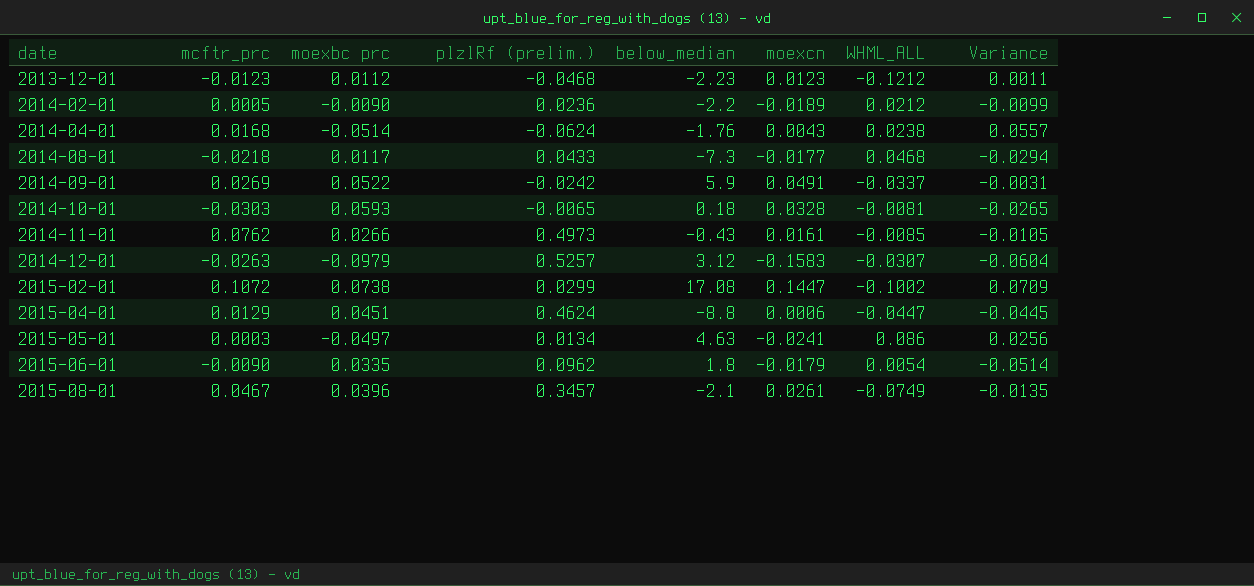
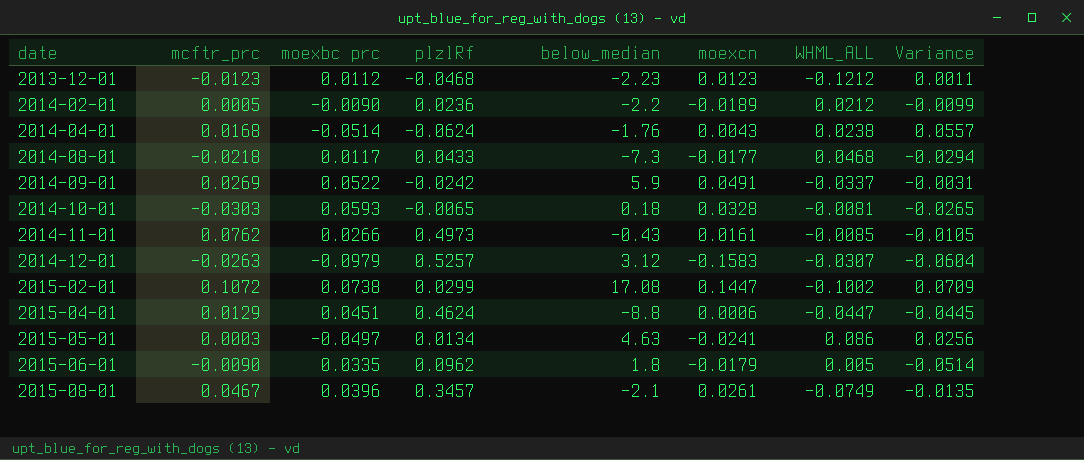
column name: plzlRf (prelim.) -> plzlRf
2015-06-01 | WHML_ALL: 0.0054 -> 0.005

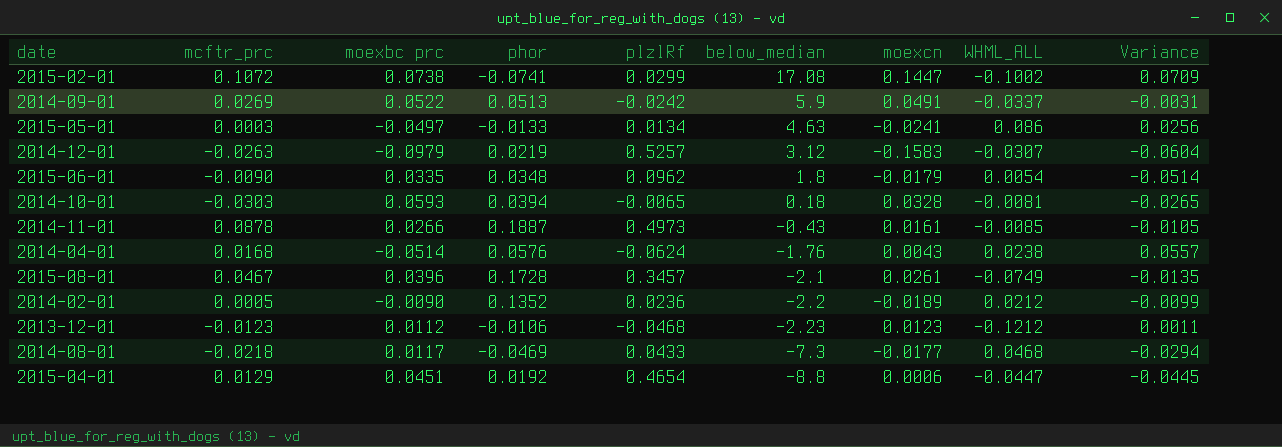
row order: date ascending -> below_median descending
column phor | position: none -> 4
2015-06-01 | WHML_ALL: 0.005 -> 0.0054
2014-11-01 | mcftr_prc: 0.0762 -> 0.0878
2015-04-01 | plzlRf: 0.4624 -> 0.4654

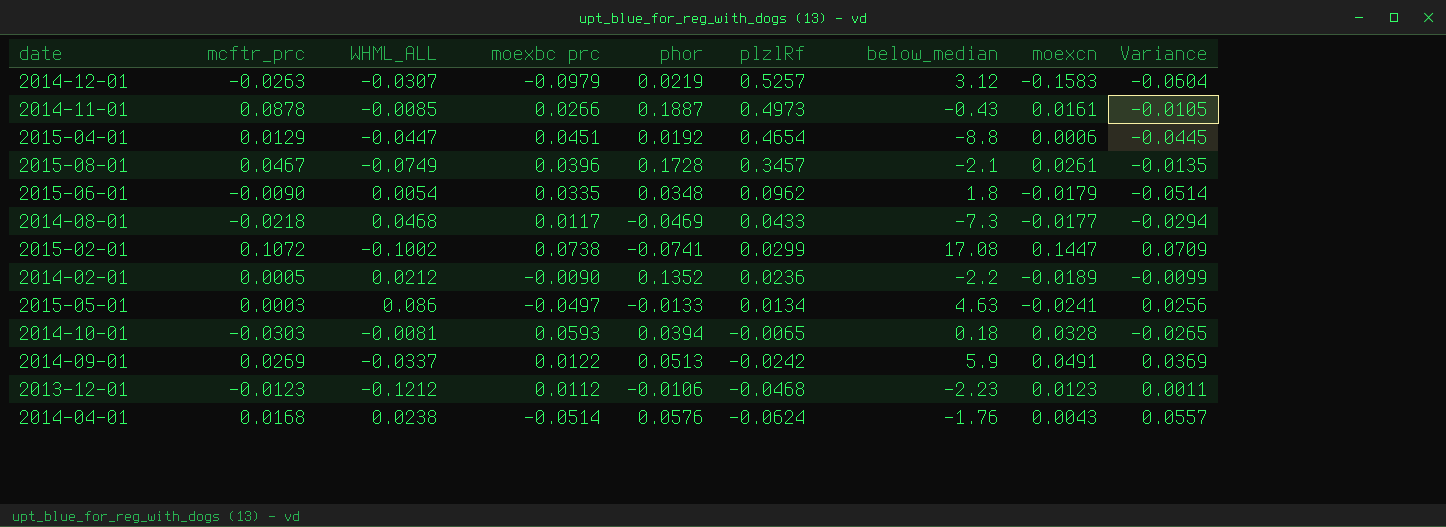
row order: below_median descending -> plzlRf descending
column WHML_ALL | position: 8 -> 3
2014-09-01 | moexbc prc: 0.0522 -> 0.0122
2014-09-01 | Variance: -0.0031 -> 0.0369

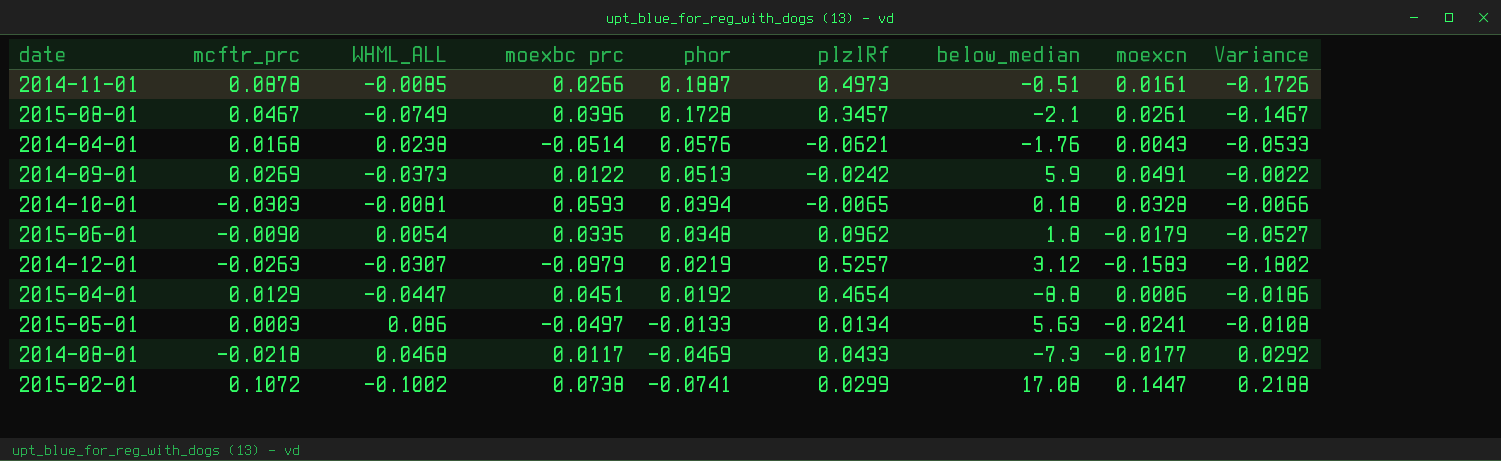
row order: plzlRf descending -> phor descending
column Variance | formula: [moexcn] - [moexbc prc] -> [moexcn] - [phor]
row 2014-02-01: 0.0005 | 0.0212 | -0.0090 | 0.1352 | 0.0236 | -2.2 | -0.0189 | -0.0099 -> none
row 2013-12-01: -0.0123 | -0.1212 | 0.0112 | -0.0106 | -0.0468 | -2.23 | 0.0123 | 0.0011 -> none
2014-11-01 | below_median: -0.43 -> -0.51
2014-04-01 | plzlRf: -0.0624 -> -0.0621
2014-09-01 | WHML_ALL: -0.0337 -> -0.0373
2015-05-01 | below_median: 4.63 -> 5.63

